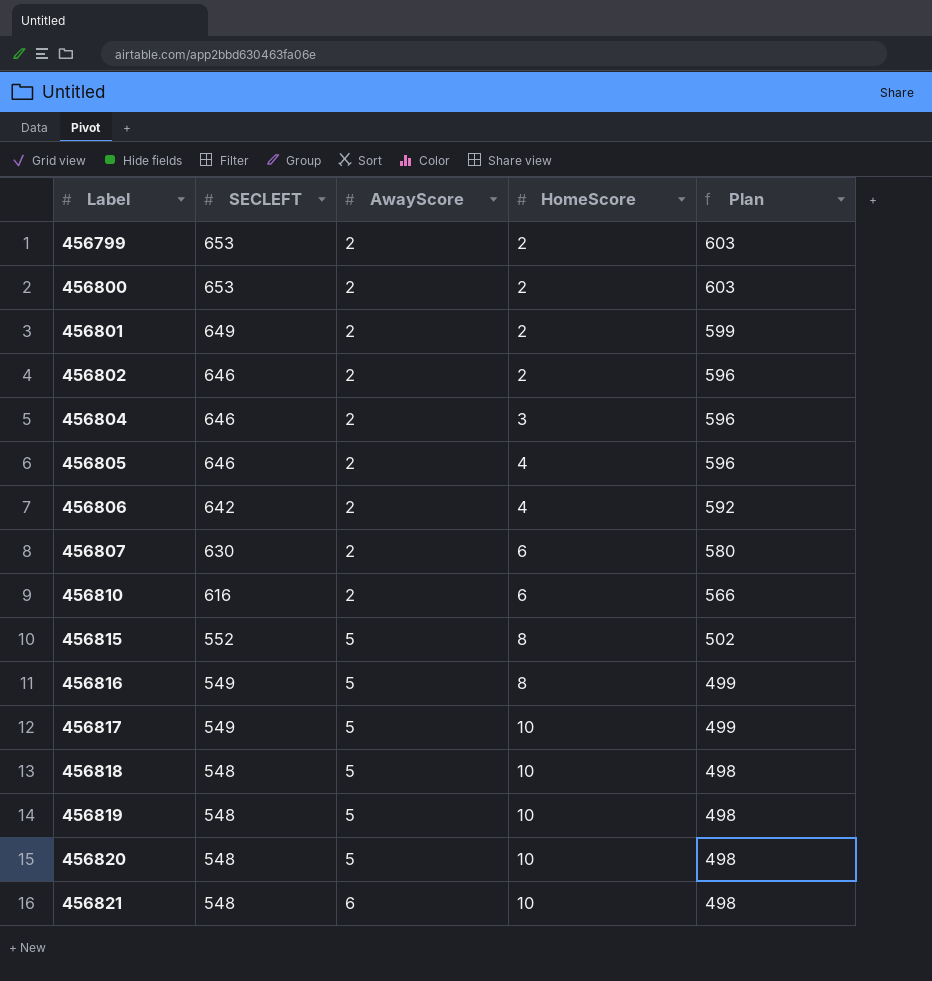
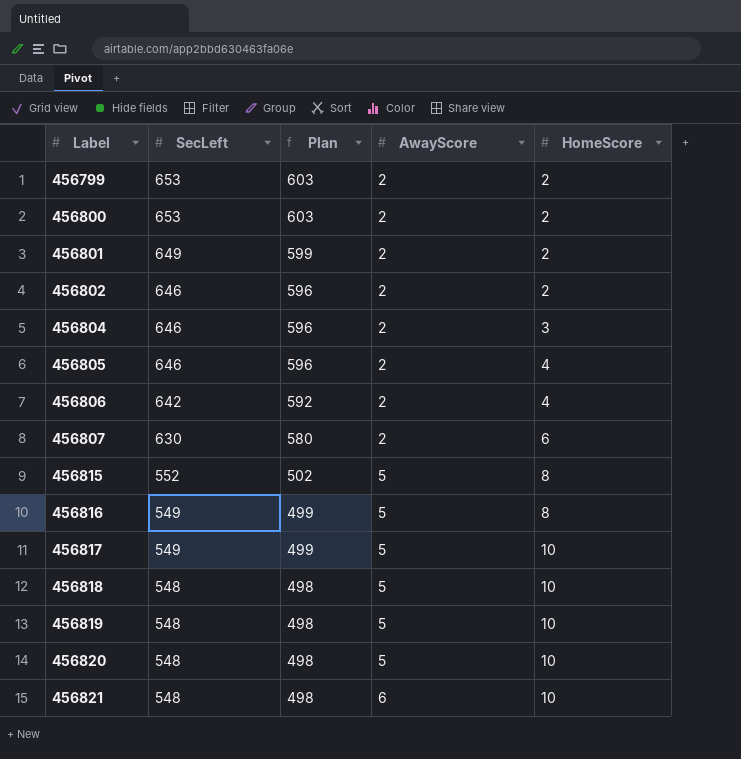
column name: SECLEFT -> SecLeft
column Plan | position: 5 -> 3
row 456810: 616 | 2 | 6 | 566 -> none

